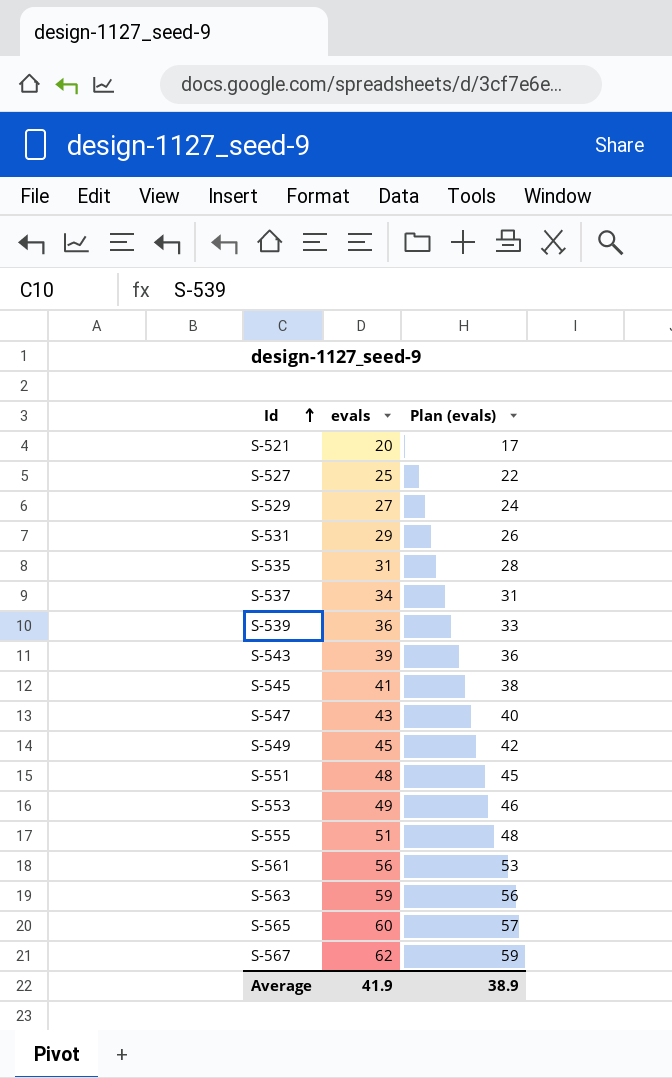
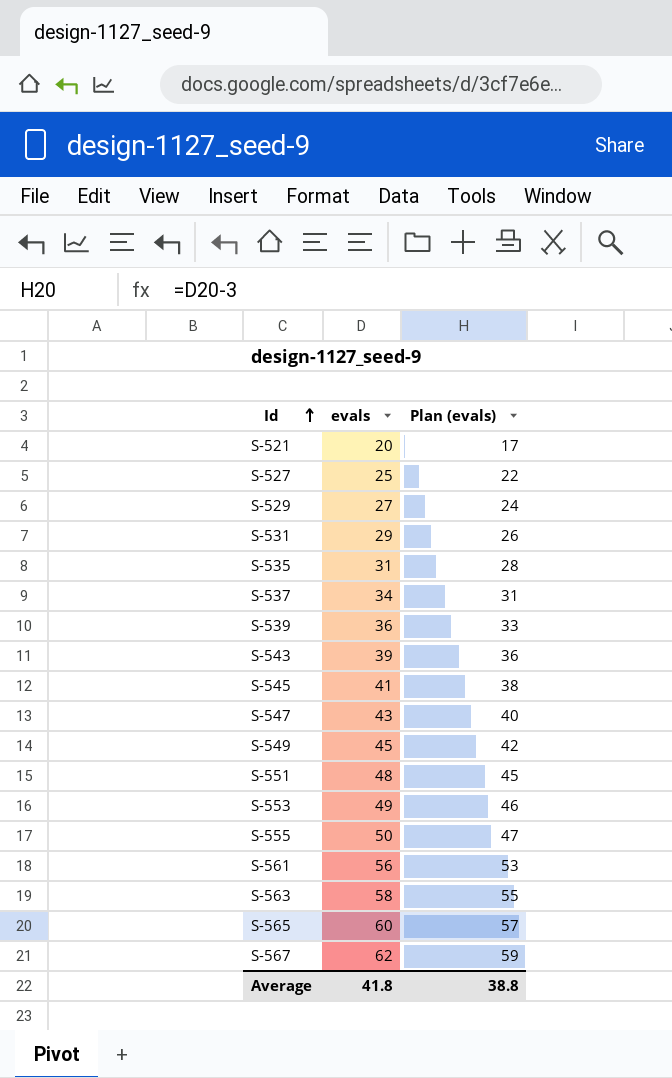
S-555 | evals: 51 -> 50
S-555 | Plan (evals): 48 -> 47
S-563 | evals: 59 -> 58
S-563 | Plan (evals): 56 -> 55
Average | evals: 41.9 -> 41.8
Average | Plan (evals): 38.9 -> 38.8

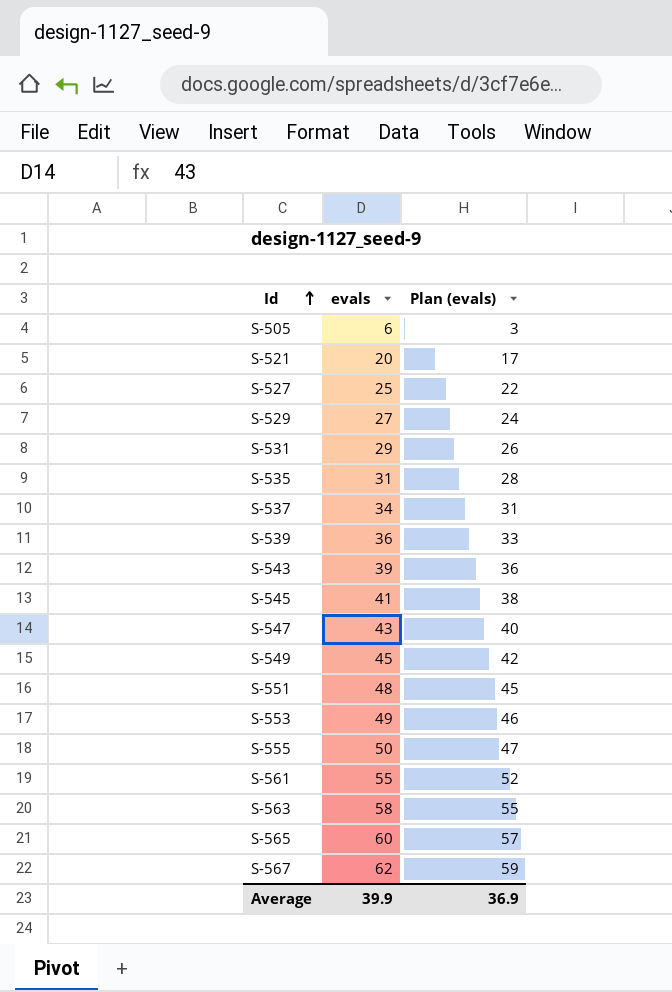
row S-505: none -> 6 | 3
S-561 | evals: 56 -> 55
S-561 | Plan (evals): 53 -> 52
Average | evals: 41.8 -> 39.9
Average | Plan (evals): 38.8 -> 36.9

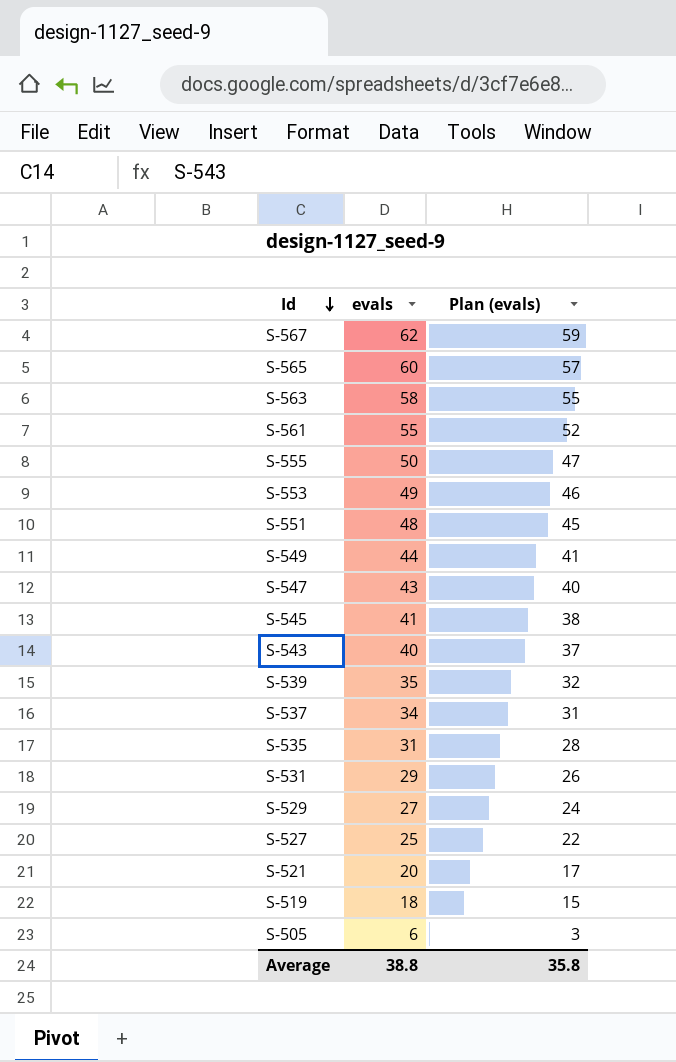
row order: Id ascending -> Id descending
S-549 | evals: 45 -> 44
S-549 | Plan (evals): 42 -> 41
S-543 | evals: 39 -> 40
S-543 | Plan (evals): 36 -> 37
S-539 | evals: 36 -> 35
S-539 | Plan (evals): 33 -> 32
row S-519: none -> 18 | 15
Average | evals: 39.9 -> 38.8
Average | Plan (evals): 36.9 -> 35.8

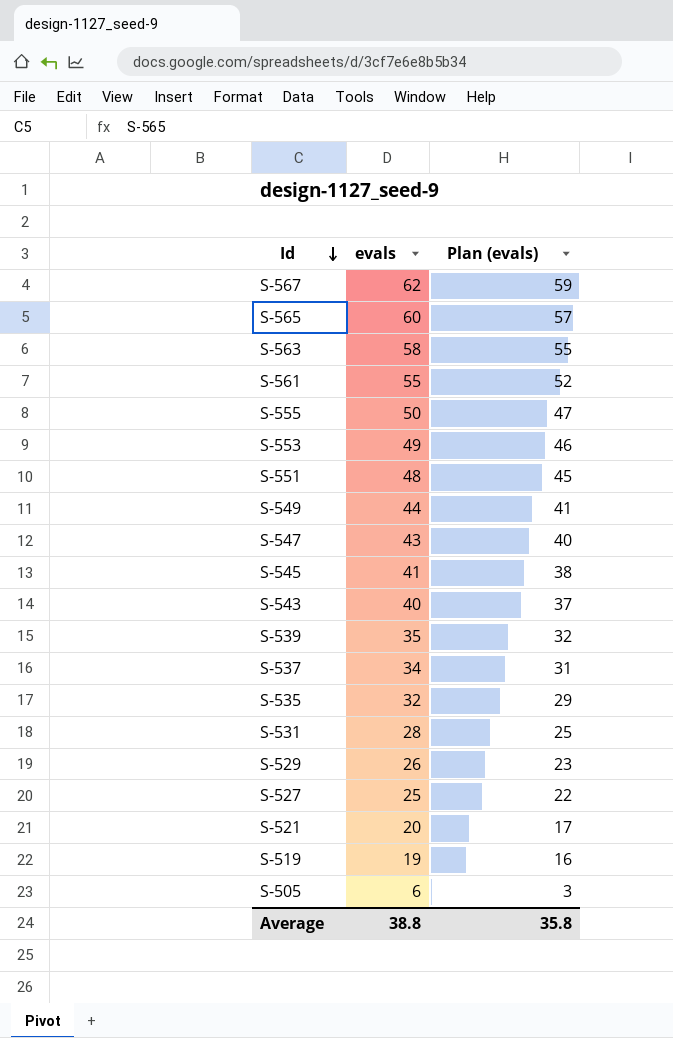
S-535 | evals: 31 -> 32
S-535 | Plan (evals): 28 -> 29
S-531 | evals: 29 -> 28
S-531 | Plan (evals): 26 -> 25
S-529 | evals: 27 -> 26
S-529 | Plan (evals): 24 -> 23
S-519 | evals: 18 -> 19
S-519 | Plan (evals): 15 -> 16

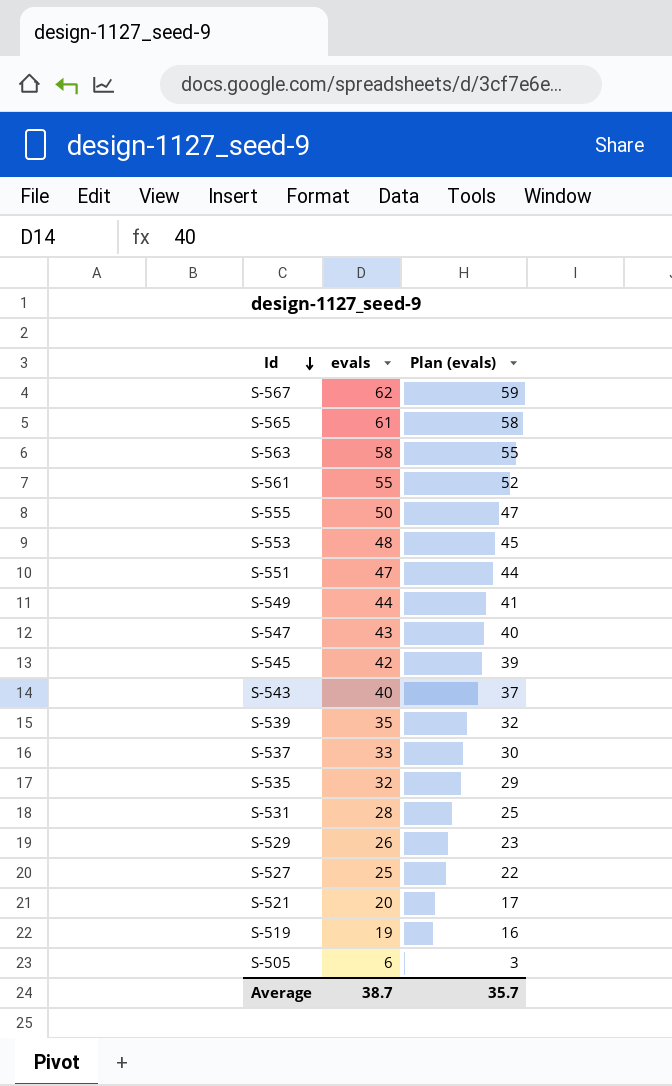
S-565 | evals: 60 -> 61
S-565 | Plan (evals): 57 -> 58
S-553 | evals: 49 -> 48
S-553 | Plan (evals): 46 -> 45
S-551 | evals: 48 -> 47
S-551 | Plan (evals): 45 -> 44
S-545 | evals: 41 -> 42
S-545 | Plan (evals): 38 -> 39
S-537 | evals: 34 -> 33
S-537 | Plan (evals): 31 -> 30
Average | evals: 38.8 -> 38.7
Average | Plan (evals): 35.8 -> 35.7

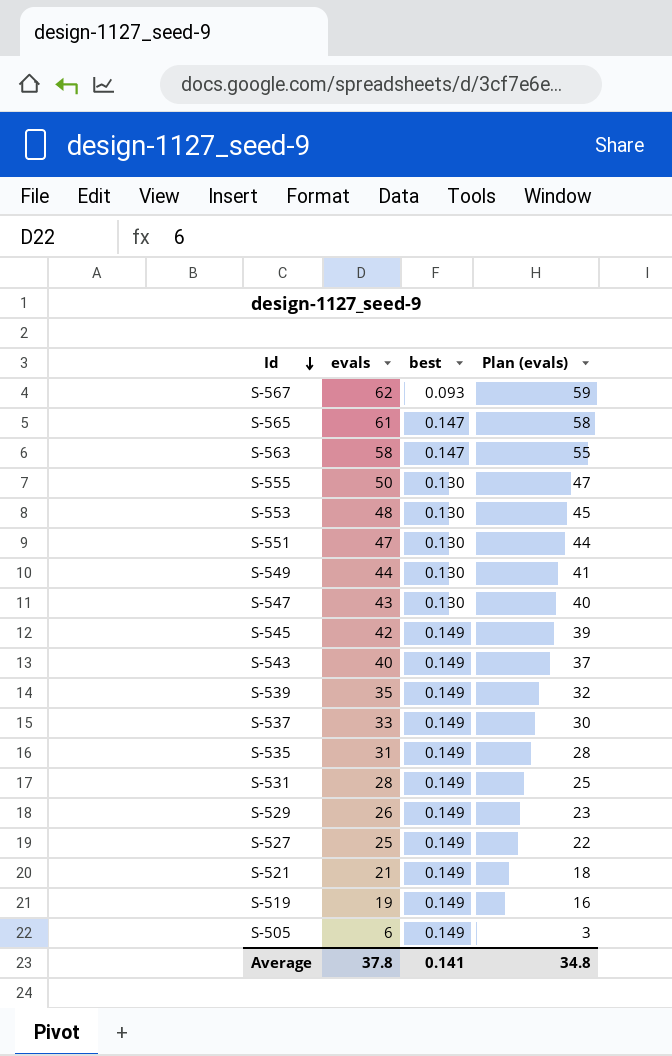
column best | position: none -> 3
row S-561: 55 | 52 -> none
S-535 | evals: 32 -> 31
S-535 | Plan (evals): 29 -> 28
S-521 | evals: 20 -> 21
S-521 | Plan (evals): 17 -> 18
Average | evals: 38.7 -> 37.8
Average | Plan (evals): 35.7 -> 34.8

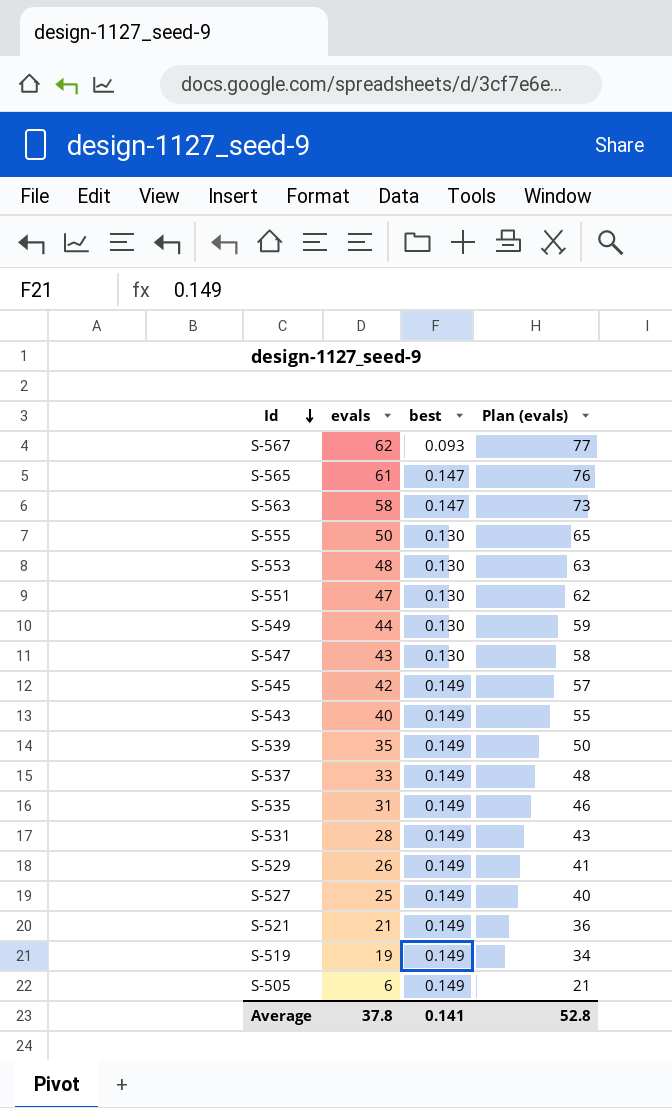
column Plan (evals) | formula: [evals] - 3 -> [evals] + 15
Average | Plan (evals): 34.8 -> 52.8

